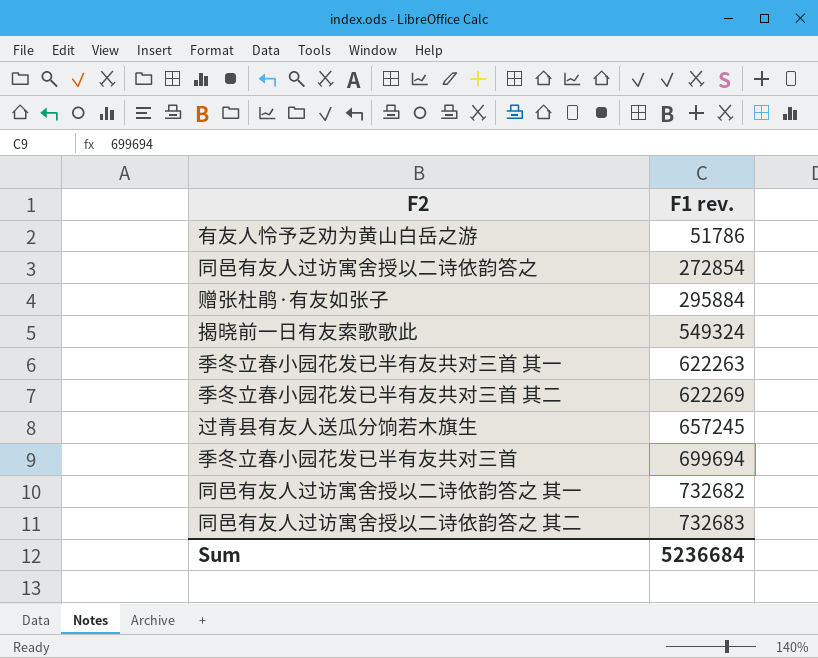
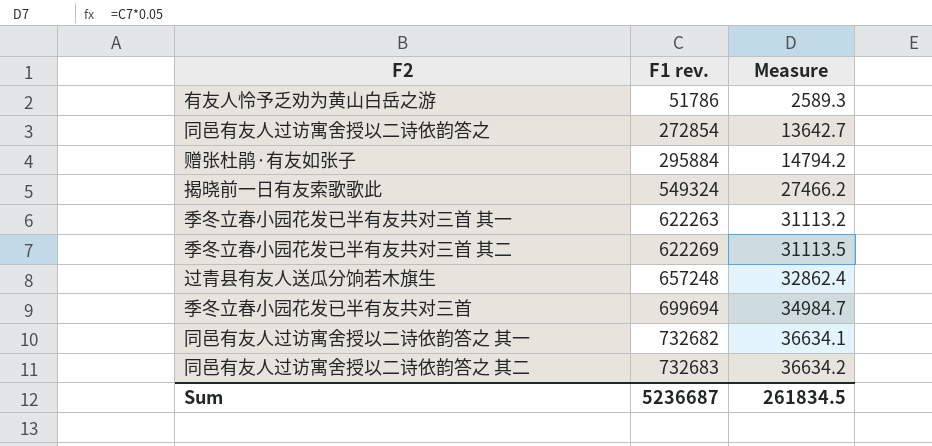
column Measure | formula: none -> [F1 rev.] * 0.05
过青县有友人送瓜分饷若木旗生 | F1 rev.: 657245 -> 657248
Sum | F1 rev.: 5236684 -> 5236687

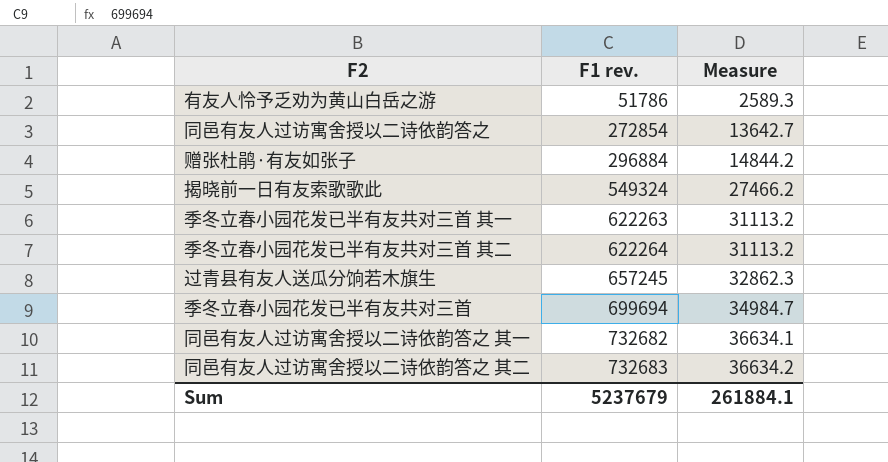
赠张杜鹃·有友如张子 | F1 rev.: 295884 -> 296884
赠张杜鹃·有友如张子 | Measure: 14794.2 -> 14844.2
季冬立春小园花发已半有友共对三首 其二 | F1 rev.: 622269 -> 622264
季冬立春小园花发已半有友共对三首 其二 | Measure: 31113.5 -> 31113.2
过青县有友人送瓜分饷若木旗生 | F1 rev.: 657248 -> 657245
过青县有友人送瓜分饷若木旗生 | Measure: 32862.4 -> 32862.3
Sum | F1 rev.: 5236687 -> 5237679
Sum | Measure: 261834.5 -> 261884.1

